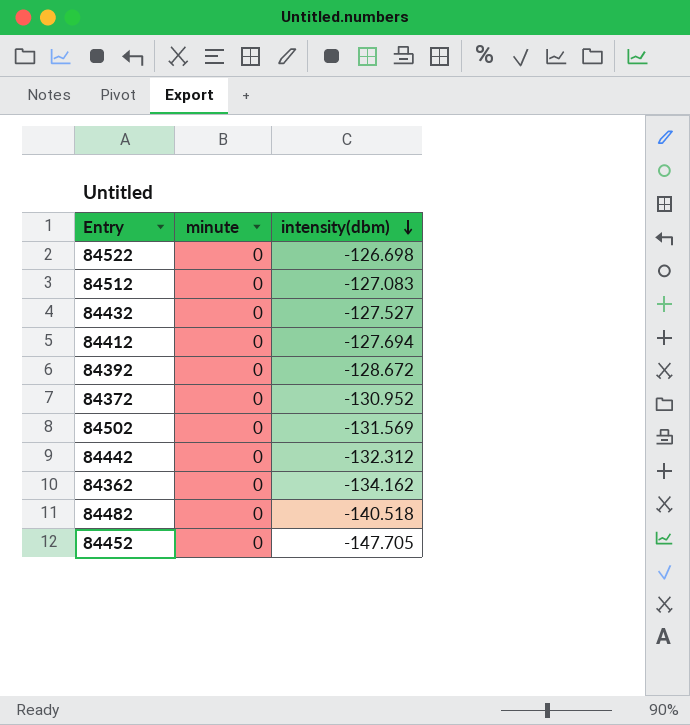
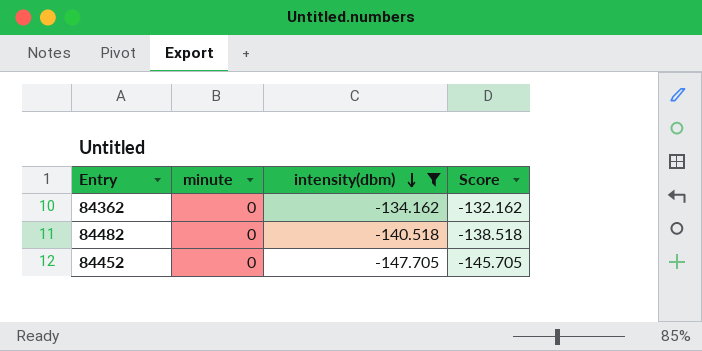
filter: none -> intensity(dbm) <= -134.162
column Score | formula: none -> [intensity(dbm)] + 2

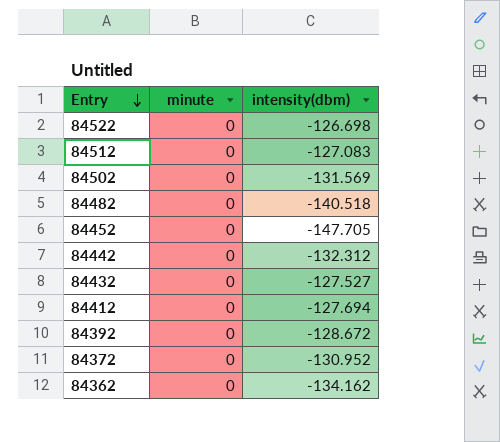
filter: intensity(dbm) <= -134.162 -> none
row order: intensity(dbm) descending -> Entry descending
column Score | formula: [intensity(dbm)] + 2 -> none

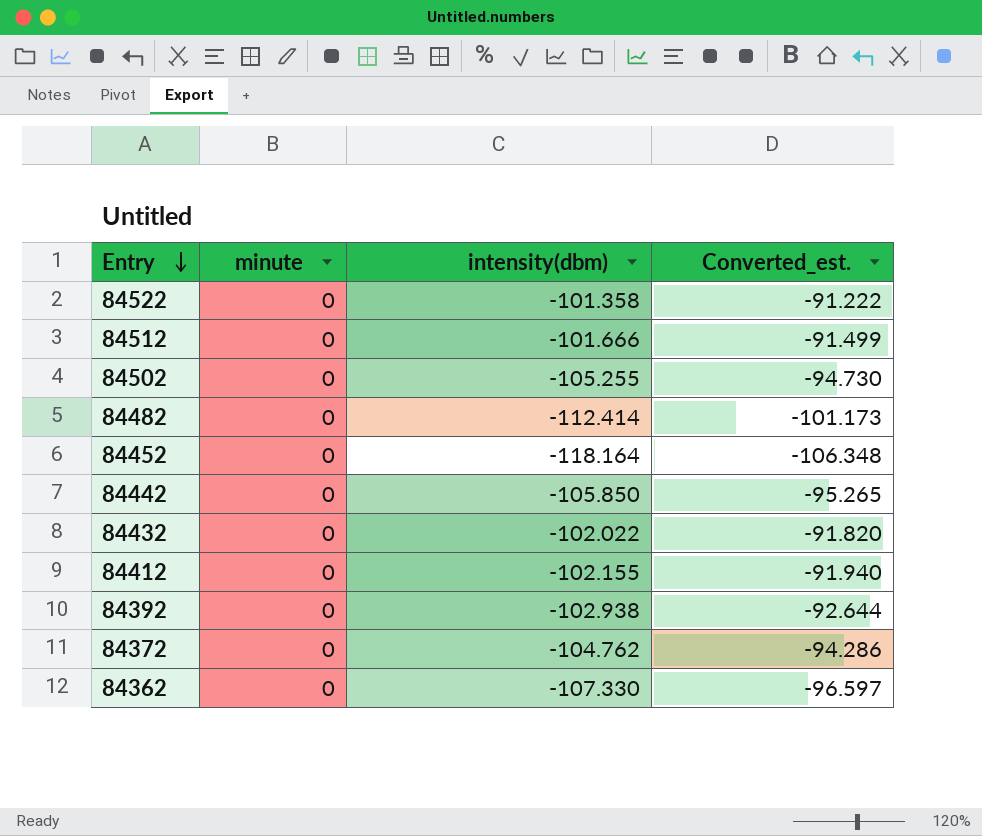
column Converted_est. | formula: none -> [intensity(dbm)] * 0.9
84522 | intensity(dbm): -126.698 -> -101.358
84512 | intensity(dbm): -127.083 -> -101.666
84502 | intensity(dbm): -131.569 -> -105.255
84482 | intensity(dbm): -140.518 -> -112.414
84452 | intensity(dbm): -147.705 -> -118.164
84442 | intensity(dbm): -132.312 -> -105.850
84432 | intensity(dbm): -127.527 -> -102.022
84412 | intensity(dbm): -127.694 -> -102.155
84392 | intensity(dbm): -128.672 -> -102.938
84372 | intensity(dbm): -130.952 -> -104.762
84362 | intensity(dbm): -134.162 -> -107.330

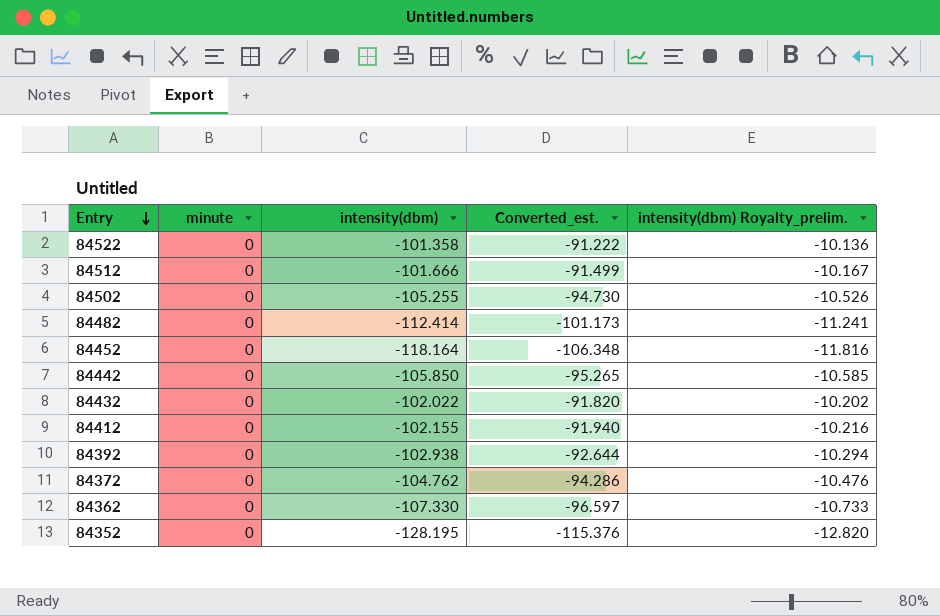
column intensity(dbm) Royalty_prelim. | formula: none -> [intensity(dbm)] * 0.1
row 84352: none -> 0 | -128.195 | -115.376 | -12.820

